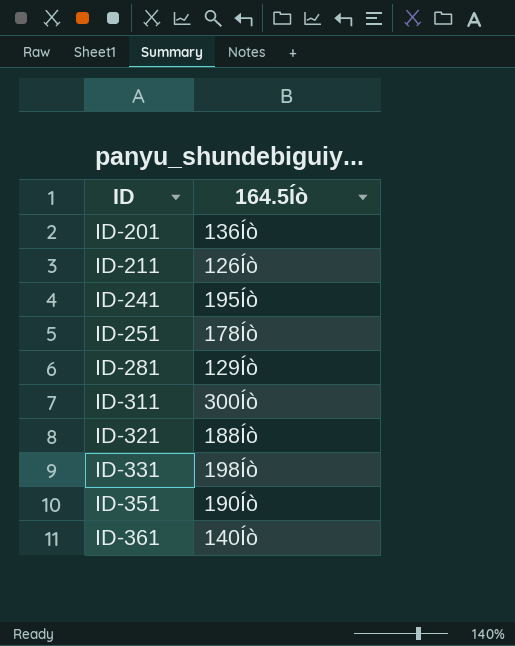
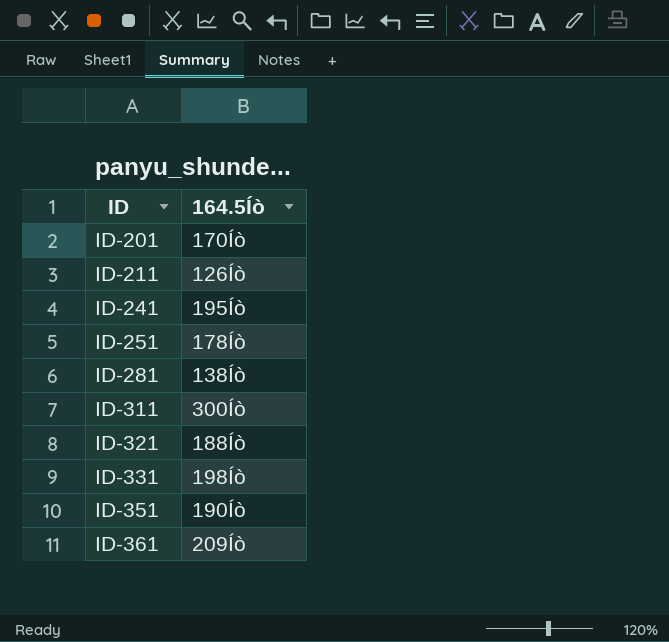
ID-201 | 164.5Íò: 136Íò -> 170Íò
ID-281 | 164.5Íò: 129Íò -> 138Íò
ID-361 | 164.5Íò: 140Íò -> 209Íò

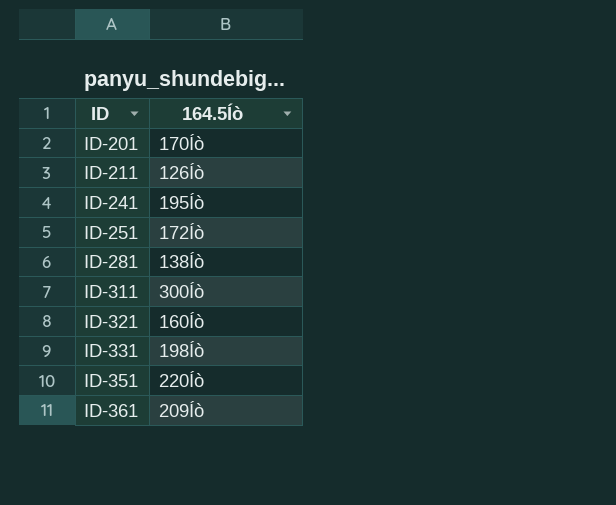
ID-251 | 164.5Íò: 178Íò -> 172Íò
ID-321 | 164.5Íò: 188Íò -> 160Íò
ID-351 | 164.5Íò: 190Íò -> 220Íò

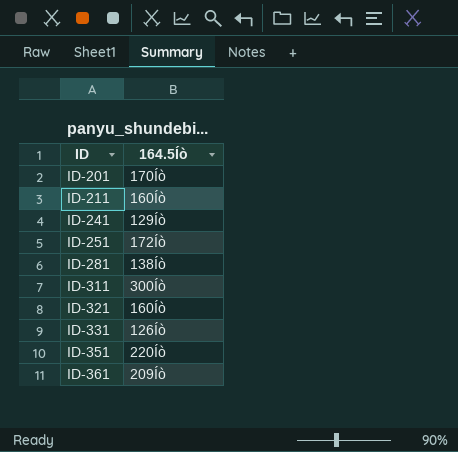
ID-211 | 164.5Íò: 126Íò -> 160Íò
ID-241 | 164.5Íò: 195Íò -> 129Íò
ID-331 | 164.5Íò: 198Íò -> 126Íò

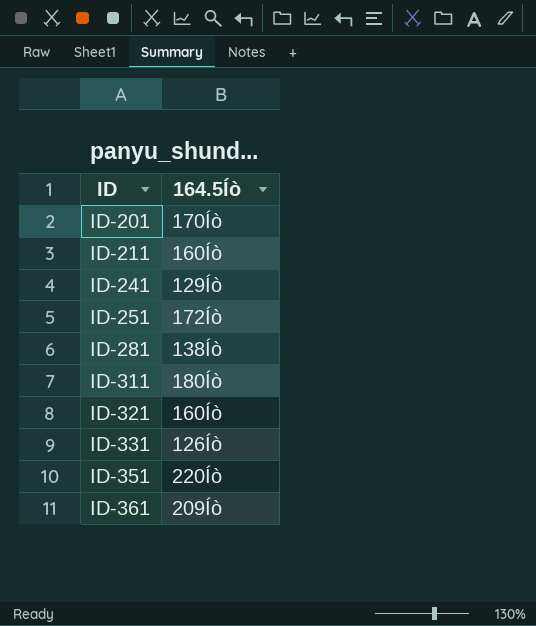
ID-311 | 164.5Íò: 300Íò -> 180Íò

